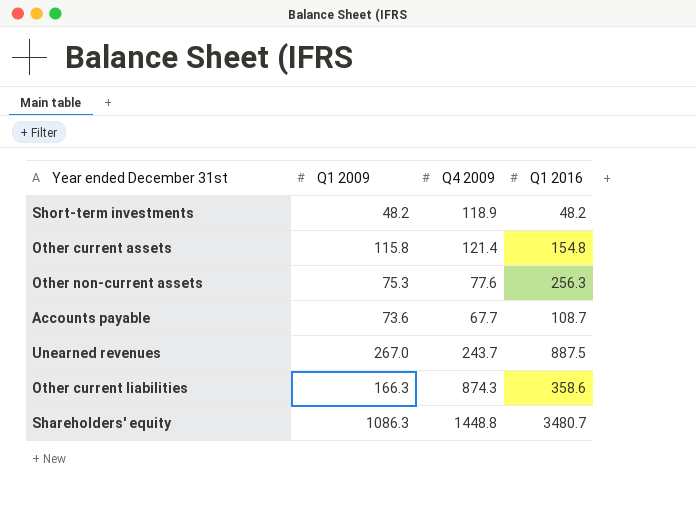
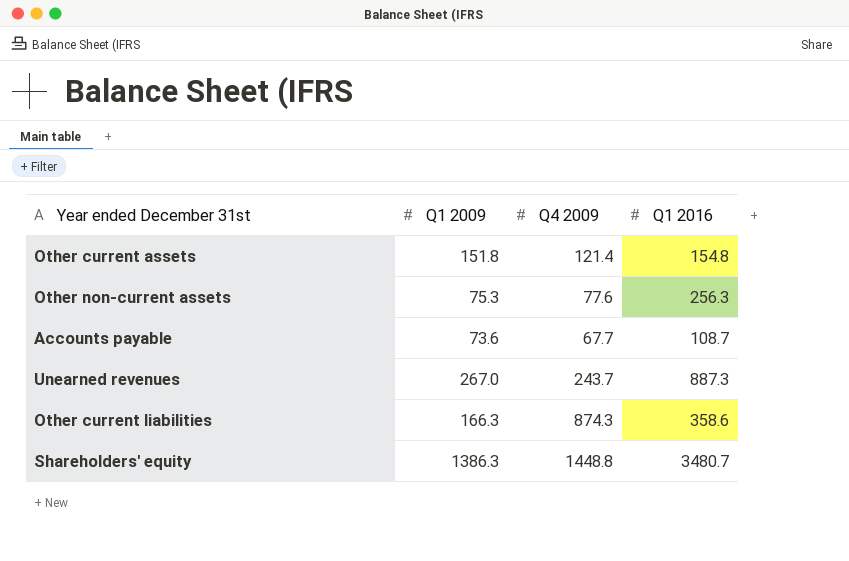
row Short-term investments: 48.2 | 118.9 | 48.2 -> none
Other current assets | Q1 2009: 115.8 -> 151.8
Unearned revenues | Q1 2016: 887.5 -> 887.3
Shareholders' equity | Q1 2009: 1086.3 -> 1386.3

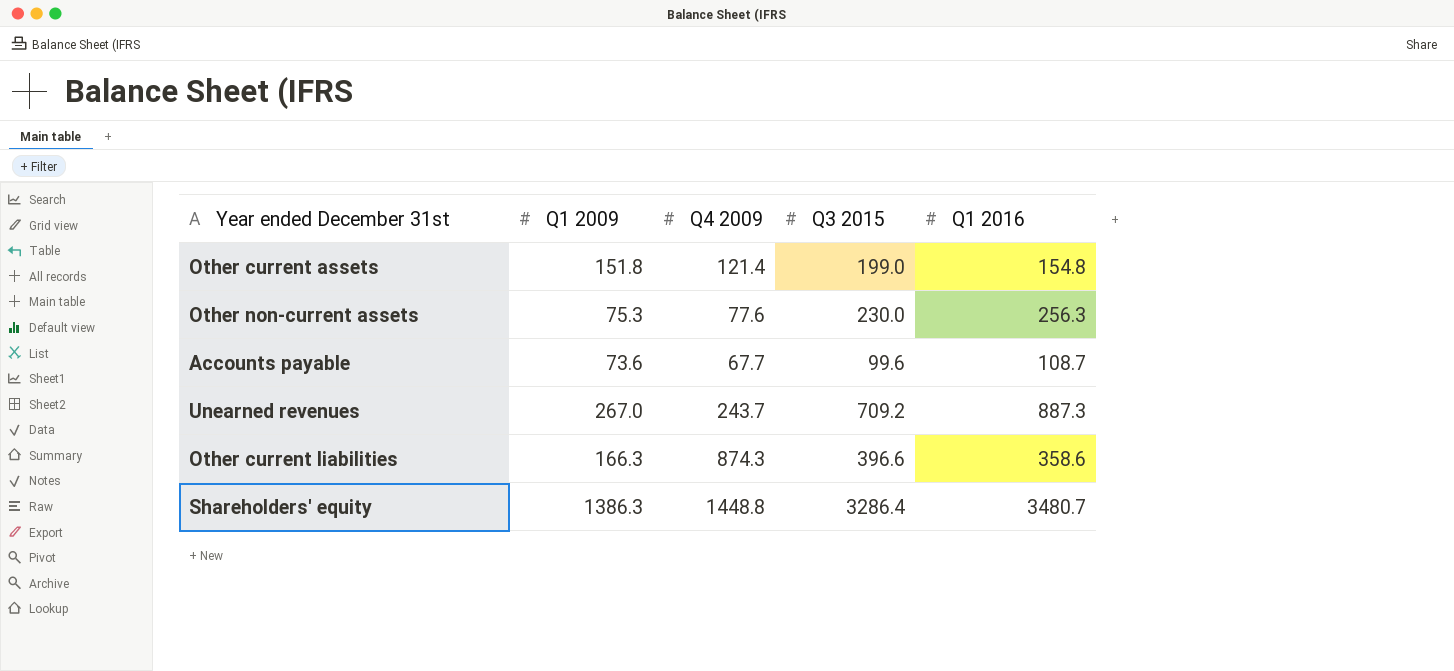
column Q3 2015 | position: none -> 4

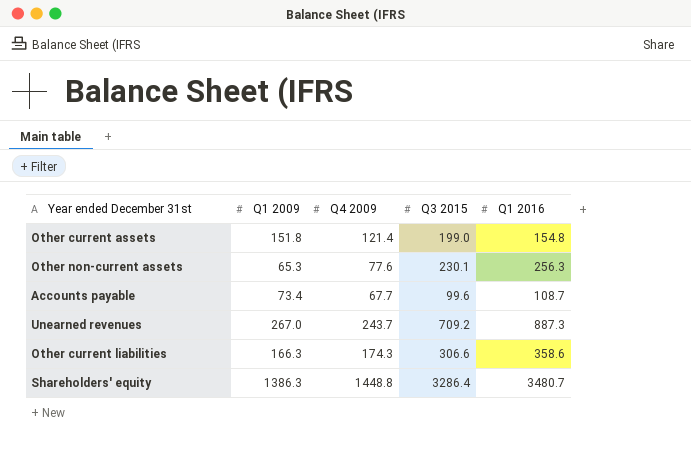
Other non-current assets | Q1 2009: 75.3 -> 65.3
Other non-current assets | Q3 2015: 230.0 -> 230.1
Accounts payable | Q1 2009: 73.6 -> 73.4
Other current liabilities | Q4 2009: 874.3 -> 174.3
Other current liabilities | Q3 2015: 396.6 -> 306.6

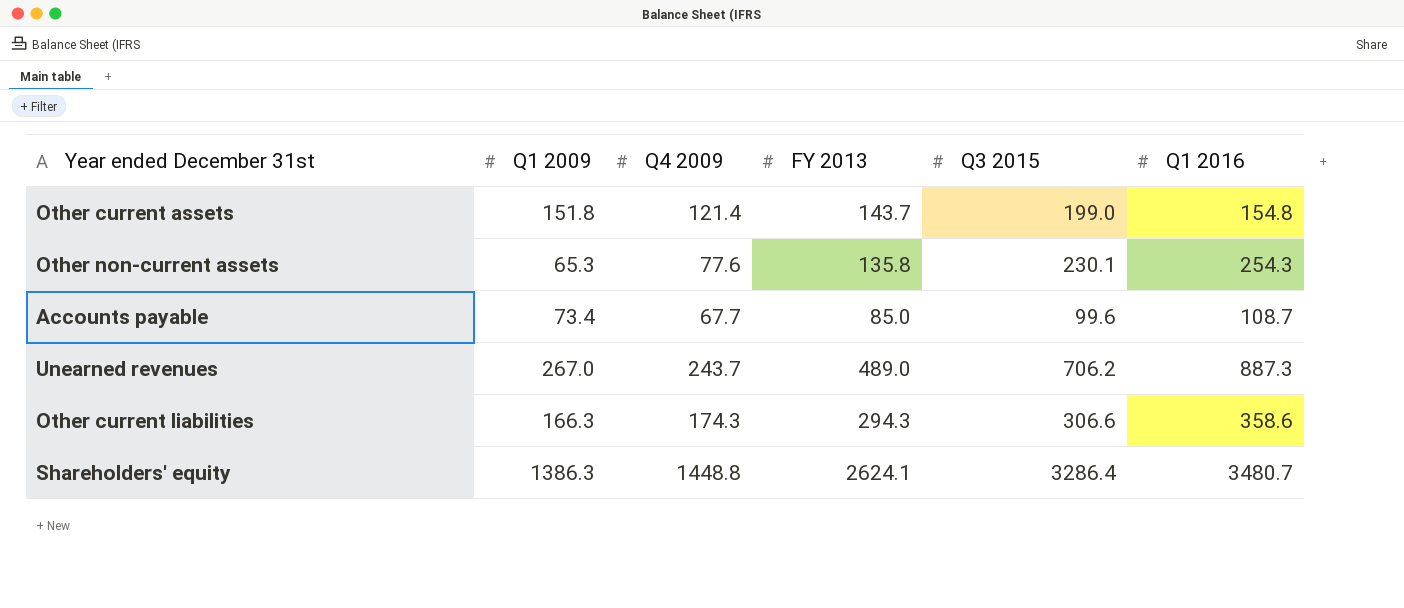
column FY 2013 | position: none -> 4
Other non-current assets | Q1 2016: 256.3 -> 254.3
Unearned revenues | Q3 2015: 709.2 -> 706.2

